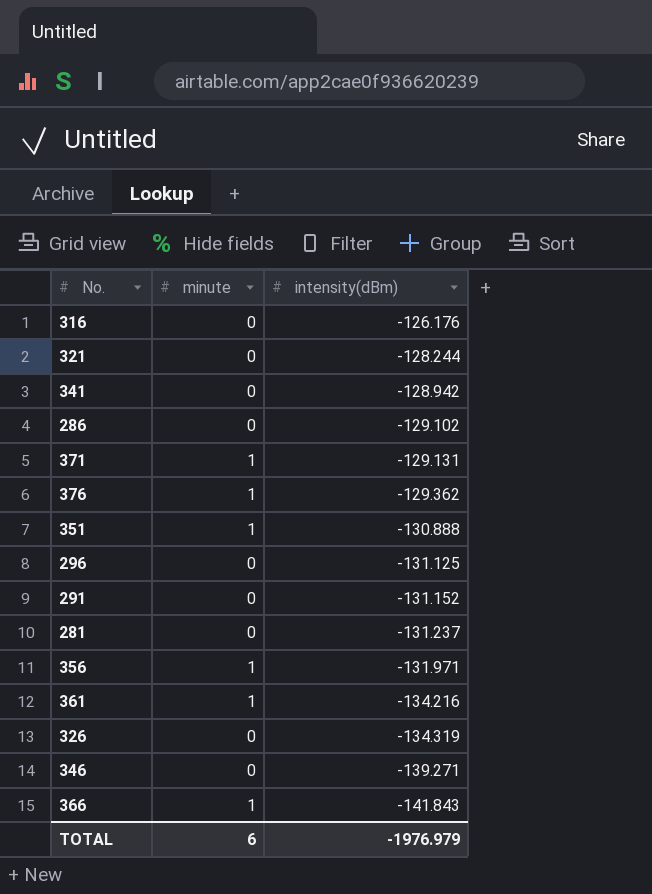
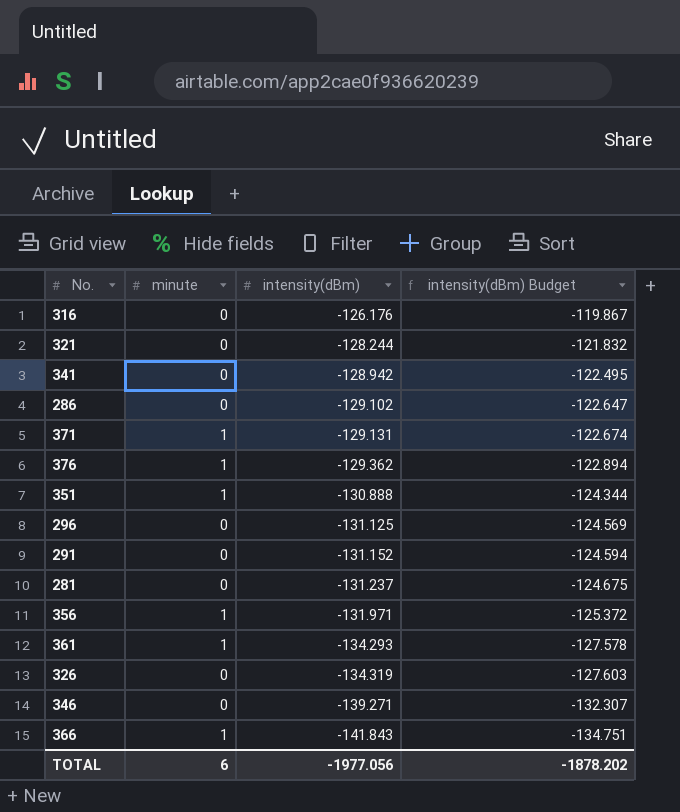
column intensity(dBm) Budget | formula: none -> [intensity(dBm)] * 0.95
361 | intensity(dBm): -134.216 -> -134.293
TOTAL | intensity(dBm): -1976.979 -> -1977.056

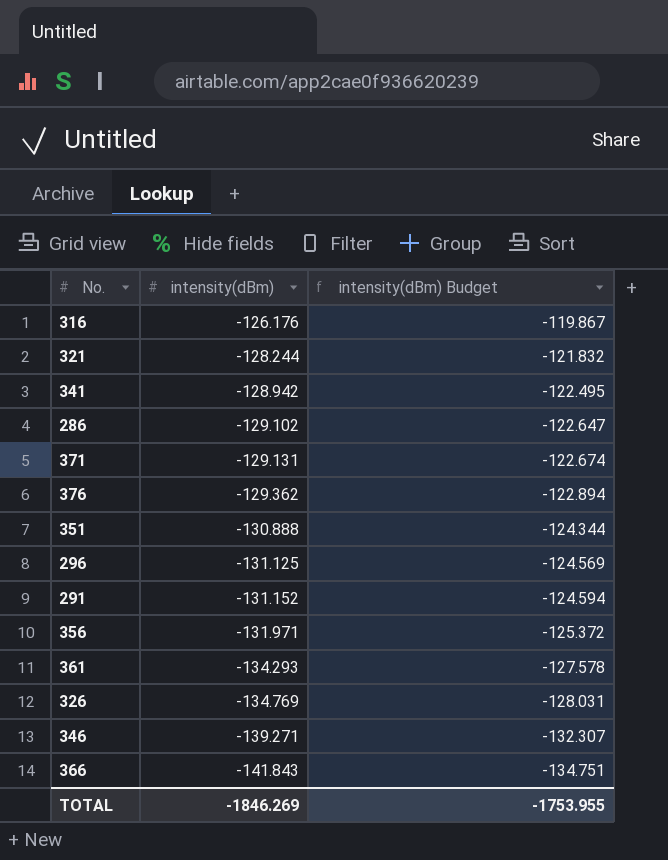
column minute | position: 2 -> none
row 281: 0 | -131.237 | -124.675 -> none
326 | intensity(dBm): -134.319 -> -134.769
326 | intensity(dBm) Budget: -127.603 -> -128.031
TOTAL | intensity(dBm): -1977.056 -> -1846.269
TOTAL | intensity(dBm) Budget: -1878.202 -> -1753.955

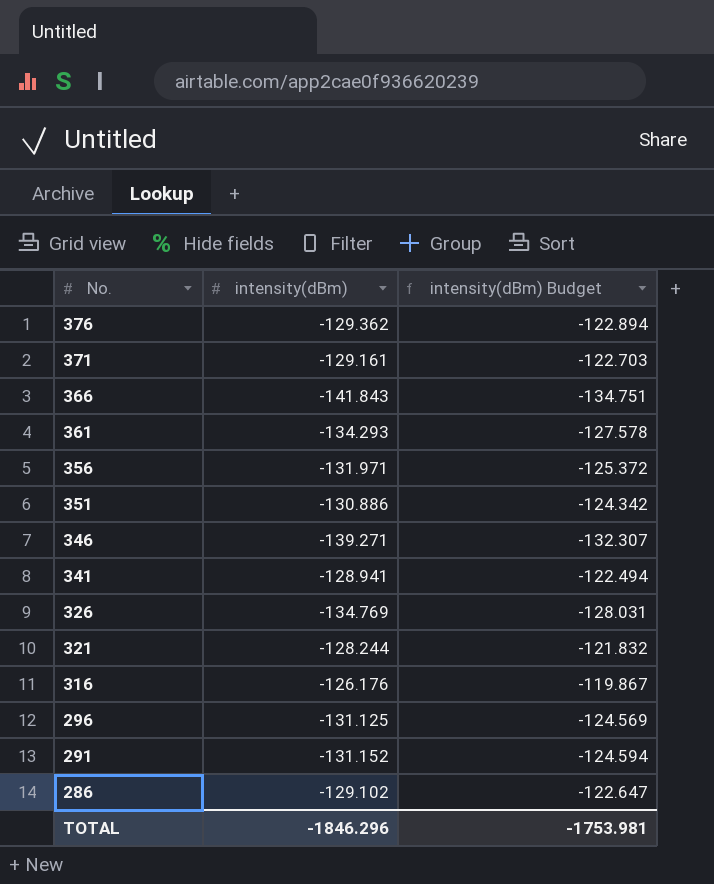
row order: intensity(dBm) descending -> No. descending
371 | intensity(dBm): -129.131 -> -129.161
371 | intensity(dBm) Budget: -122.674 -> -122.703
351 | intensity(dBm): -130.888 -> -130.886
351 | intensity(dBm) Budget: -124.344 -> -124.342
341 | intensity(dBm): -128.942 -> -128.941
341 | intensity(dBm) Budget: -122.495 -> -122.494
TOTAL | intensity(dBm): -1846.269 -> -1846.296
TOTAL | intensity(dBm) Budget: -1753.955 -> -1753.981

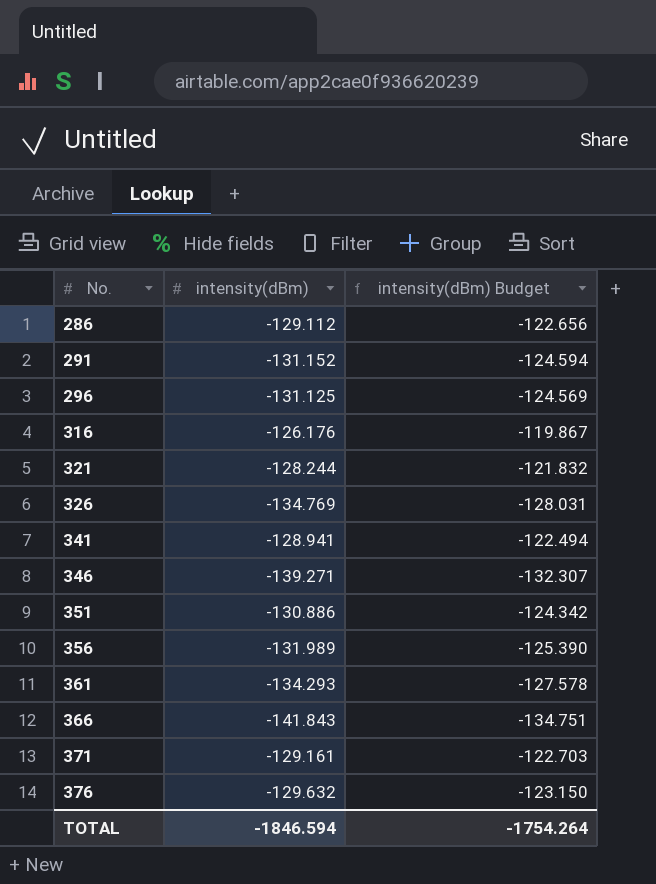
row order: No. descending -> No. ascending
286 | intensity(dBm): -129.102 -> -129.112
286 | intensity(dBm) Budget: -122.647 -> -122.656
356 | intensity(dBm): -131.971 -> -131.989
356 | intensity(dBm) Budget: -125.372 -> -125.390
376 | intensity(dBm): -129.362 -> -129.632
376 | intensity(dBm) Budget: -122.894 -> -123.150
TOTAL | intensity(dBm): -1846.296 -> -1846.594
TOTAL | intensity(dBm) Budget: -1753.981 -> -1754.264

